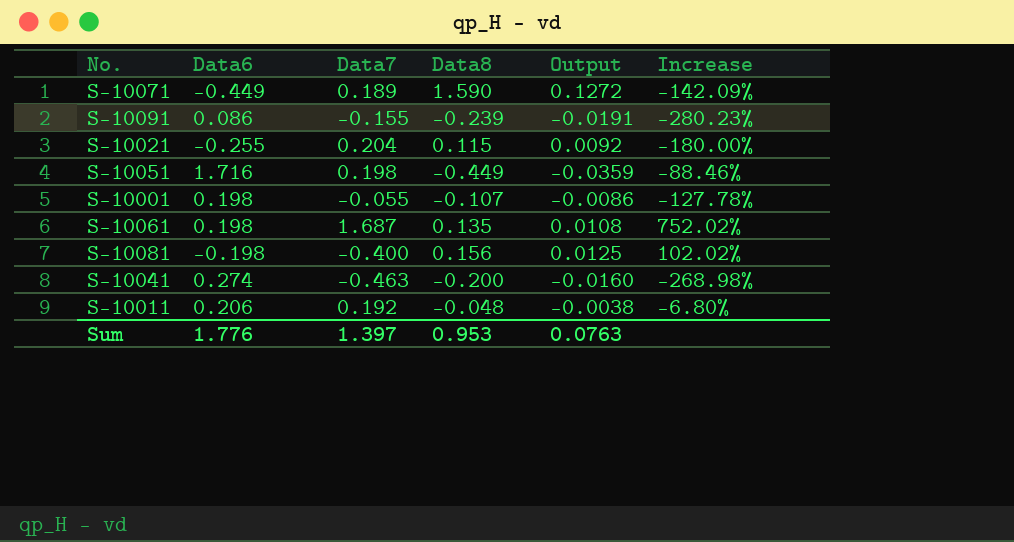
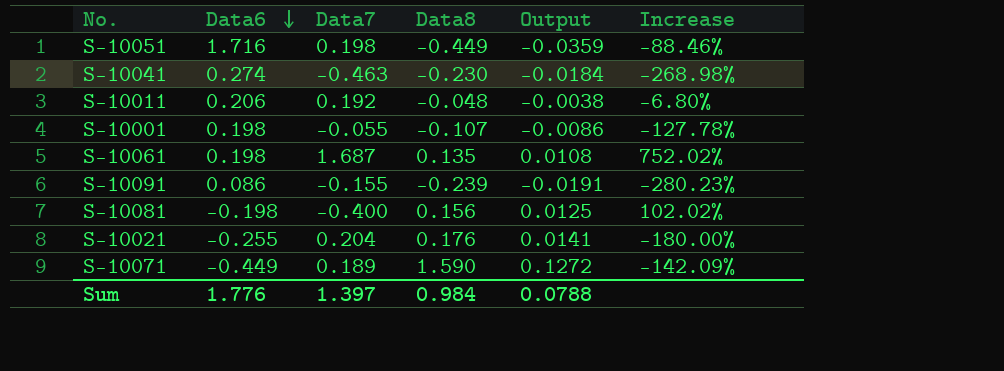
row order: none -> Data6 descending
S-10041 | Data8: -0.200 -> -0.230
S-10041 | Output: -0.0160 -> -0.0184
S-10021 | Data8: 0.115 -> 0.176
S-10021 | Output: 0.0092 -> 0.0141
Sum | Data8: 0.953 -> 0.984
Sum | Output: 0.0763 -> 0.0788

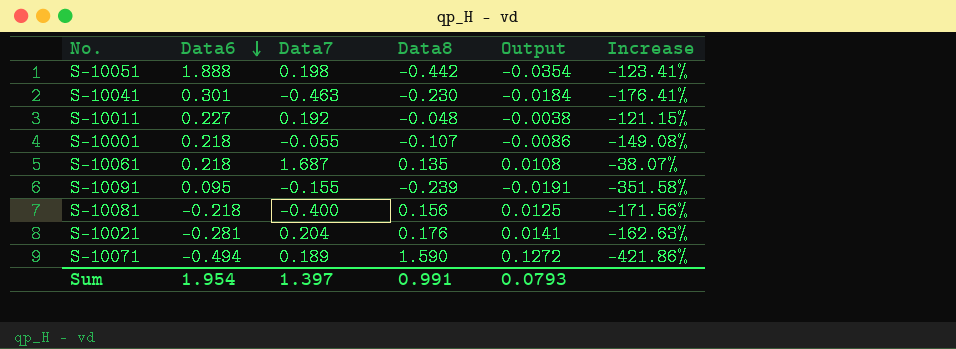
column Increase | formula: ([Data7] - [Data6]) / [Data6] -> ([Data8] - [Data6]) / [Data6]
S-10051 | Data6: 1.716 -> 1.888
S-10051 | Data8: -0.449 -> -0.442
S-10051 | Output: -0.0359 -> -0.0354
S-10041 | Data6: 0.274 -> 0.301
S-10011 | Data6: 0.206 -> 0.227
S-10001 | Data6: 0.198 -> 0.218
S-10061 | Data6: 0.198 -> 0.218
S-10091 | Data6: 0.086 -> 0.095
S-10081 | Data6: -0.198 -> -0.218
S-10021 | Data6: -0.255 -> -0.281
S-10071 | Data6: -0.449 -> -0.494
Sum | Data6: 1.776 -> 1.954
Sum | Data8: 0.984 -> 0.991
Sum | Output: 0.0788 -> 0.0793

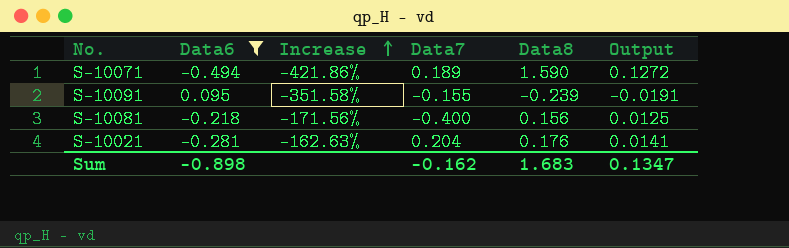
filter: none -> Data6 <= 0.095
row order: Data6 descending -> Increase ascending
column Increase | position: 6 -> 3
Sum | Data6: 1.954 -> -0.898
Sum | Data7: 1.397 -> -0.162
Sum | Data8: 0.991 -> 1.683
Sum | Output: 0.0793 -> 0.1347

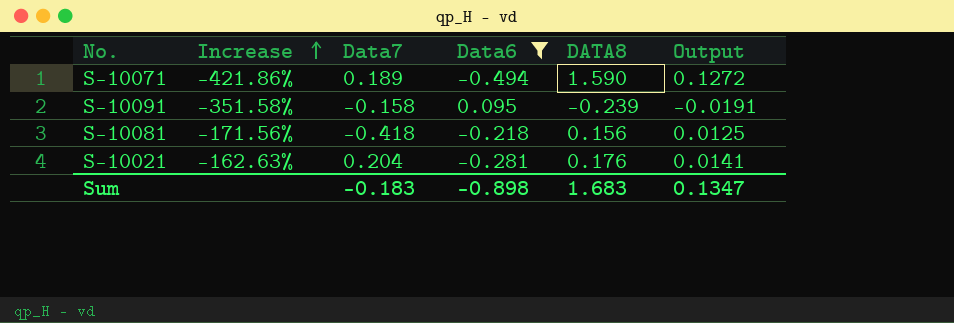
column Data6 | position: 2 -> 4
column name: Data8 -> DATA8
S-10091 | Data7: -0.155 -> -0.158
S-10081 | Data7: -0.400 -> -0.418
Sum | Data7: -0.162 -> -0.183

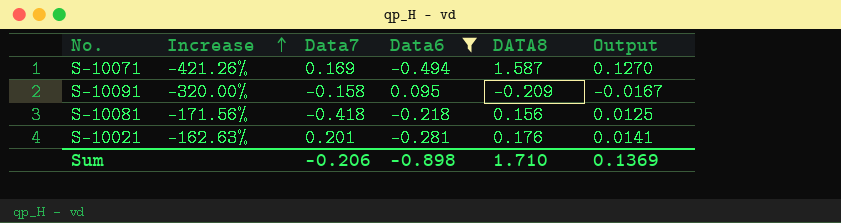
S-10071 | Increase: -421.86% -> -421.26%
S-10071 | Data7: 0.189 -> 0.169
S-10071 | DATA8: 1.590 -> 1.587
S-10071 | Output: 0.1272 -> 0.1270
S-10091 | Increase: -351.58% -> -320.00%
S-10091 | DATA8: -0.239 -> -0.209
S-10091 | Output: -0.0191 -> -0.0167
S-10021 | Data7: 0.204 -> 0.201
Sum | Data7: -0.183 -> -0.206
Sum | DATA8: 1.683 -> 1.710
Sum | Output: 0.1347 -> 0.1369

